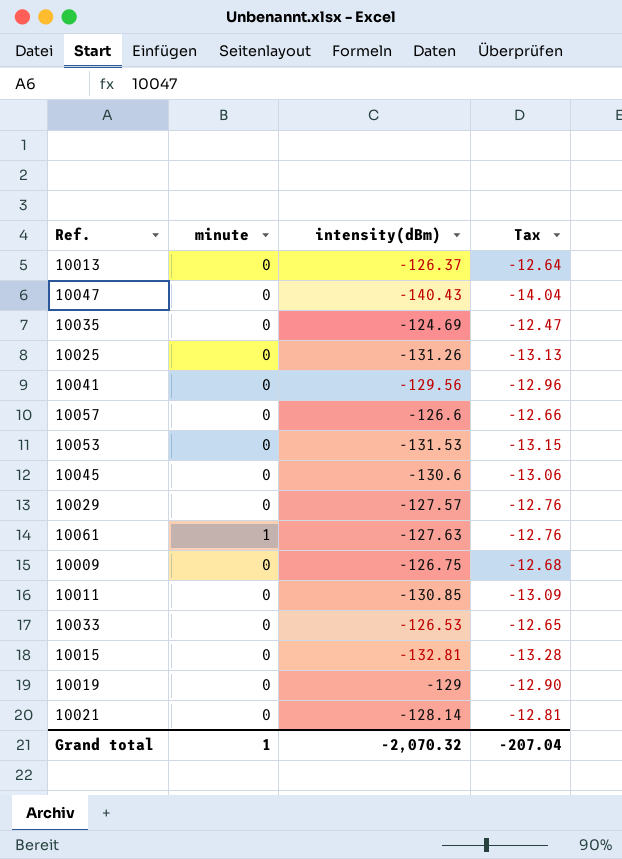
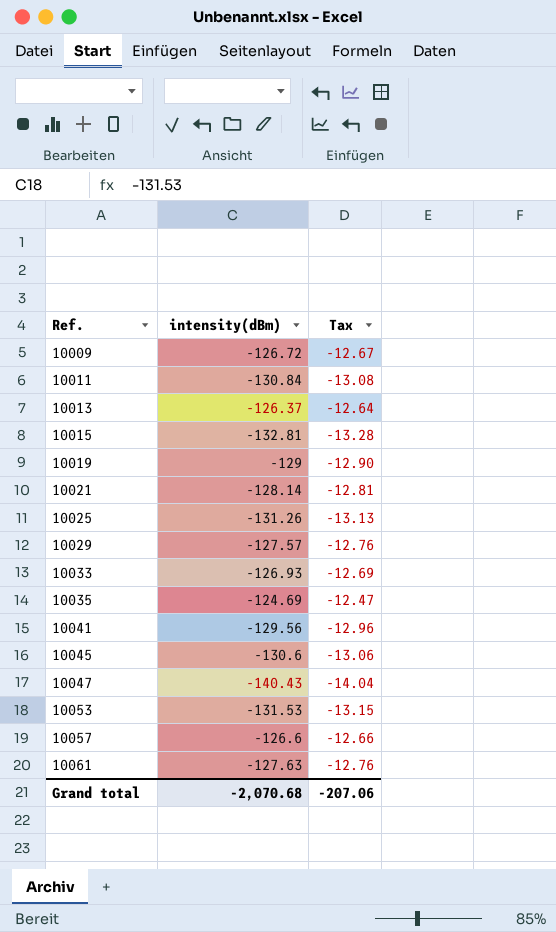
row order: none -> Ref. ascending
column minute | position: 2 -> none
10009 | intensity(dBm): -126.75 -> -126.72
10009 | Tax: -12.68 -> -12.67
10011 | intensity(dBm): -130.85 -> -130.84
10011 | Tax: -13.09 -> -13.08
10033 | intensity(dBm): -126.53 -> -126.93
10033 | Tax: -12.65 -> -12.69
Grand total | intensity(dBm): -2,070.32 -> -2,070.68
Grand total | Tax: -207.04 -> -207.06

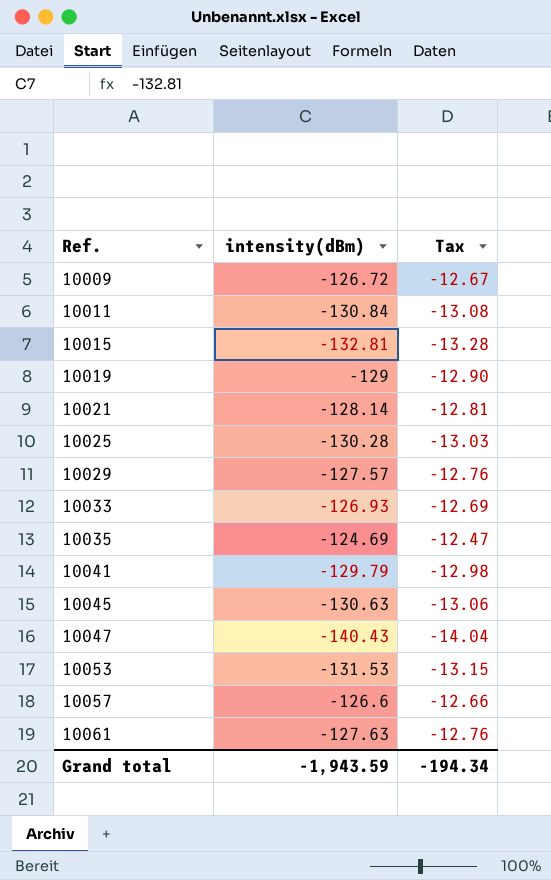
row 10013: -126.37 | -12.64 -> none
10025 | intensity(dBm): -131.26 -> -130.28
10025 | Tax: -13.13 -> -13.03
10041 | intensity(dBm): -129.56 -> -129.79
10041 | Tax: -12.96 -> -12.98
10045 | intensity(dBm): -130.6 -> -130.63
Grand total | intensity(dBm): -2,070.68 -> -1,943.59
Grand total | Tax: -207.06 -> -194.34

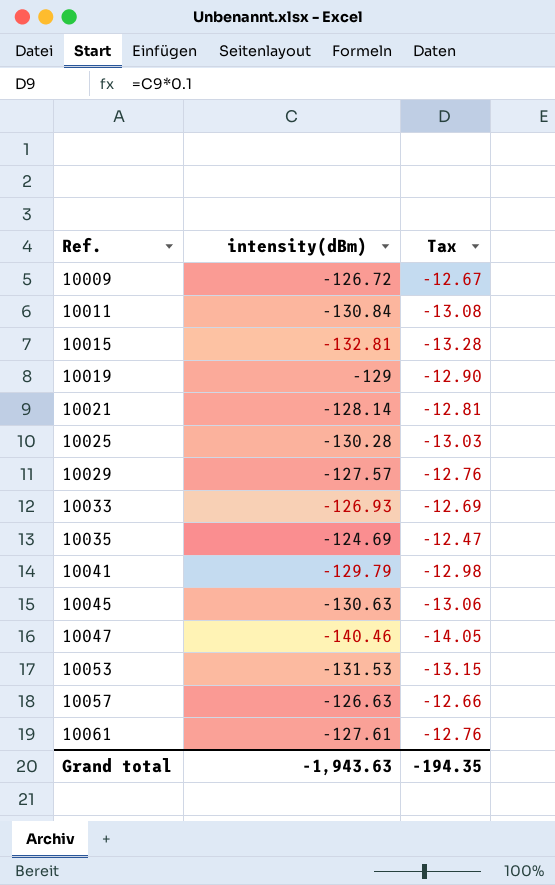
10047 | intensity(dBm): -140.43 -> -140.46
10047 | Tax: -14.04 -> -14.05
10057 | intensity(dBm): -126.6 -> -126.63
10061 | intensity(dBm): -127.63 -> -127.61
Grand total | intensity(dBm): -1,943.59 -> -1,943.63
Grand total | Tax: -194.34 -> -194.35

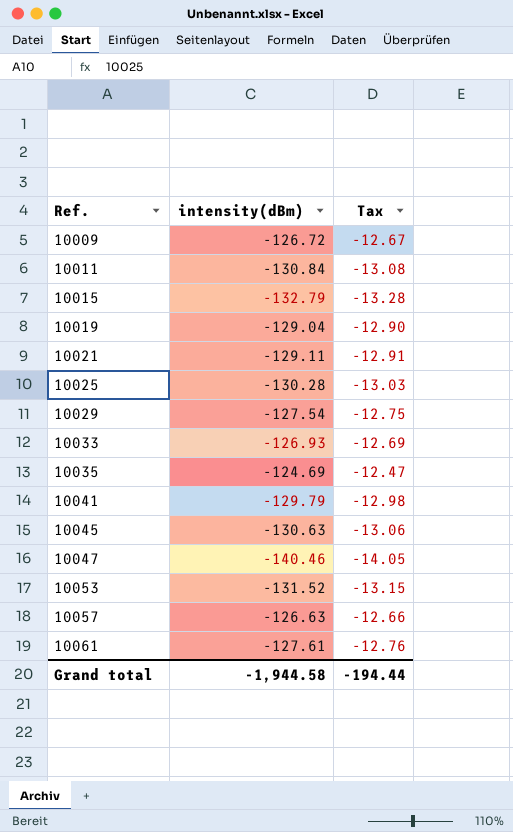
10015 | intensity(dBm): -132.81 -> -132.79
10019 | intensity(dBm): -129 -> -129.04
10021 | intensity(dBm): -128.14 -> -129.11
10021 | Tax: -12.81 -> -12.91
10029 | intensity(dBm): -127.57 -> -127.54
10029 | Tax: -12.76 -> -12.75
10053 | intensity(dBm): -131.53 -> -131.52
Grand total | intensity(dBm): -1,943.63 -> -1,944.58
Grand total | Tax: -194.35 -> -194.44

